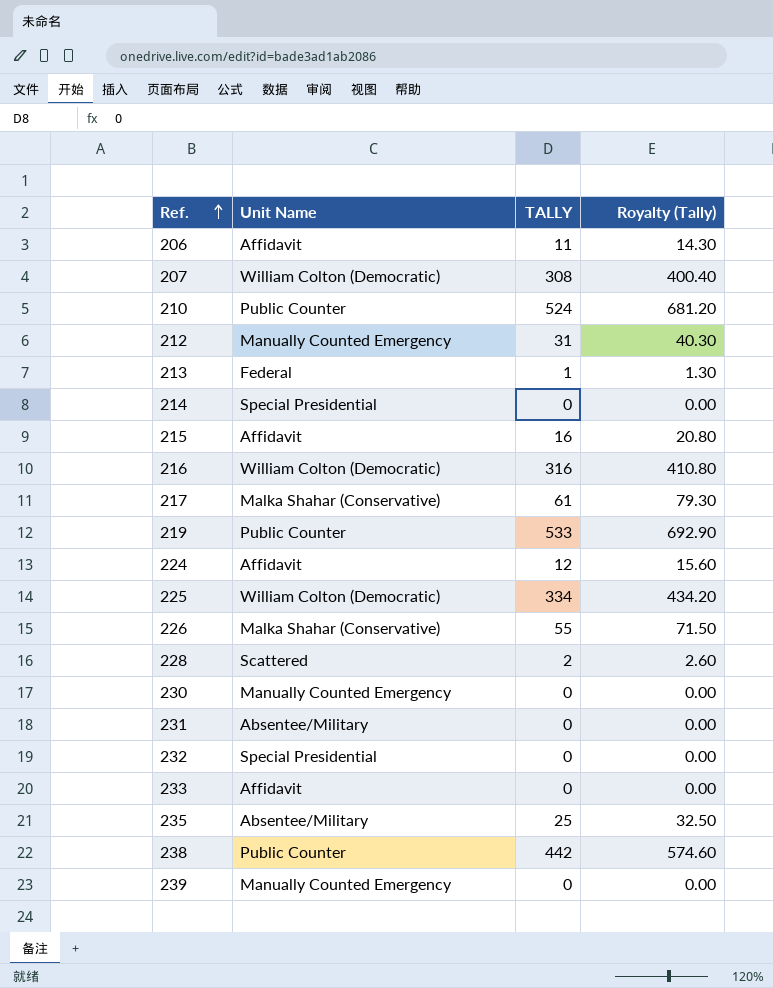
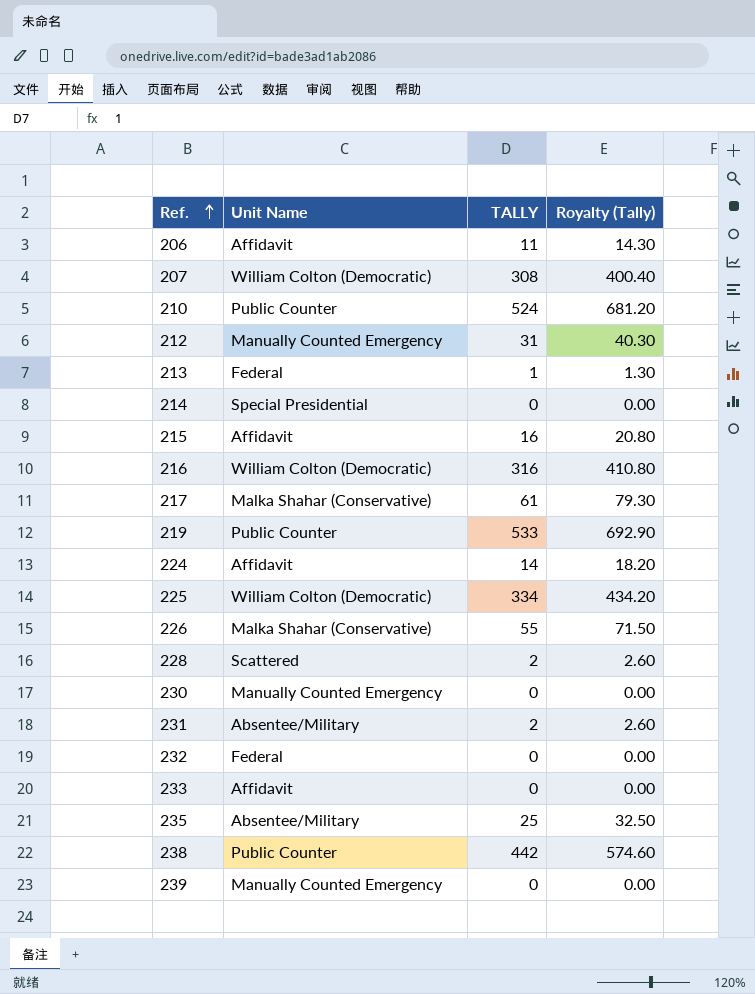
224 | TALLY: 12 -> 14
224 | Royalty (Tally): 15.60 -> 18.20
231 | TALLY: 0 -> 2
231 | Royalty (Tally): 0.00 -> 2.60
232 | Unit Name: Special Presidential -> Federal

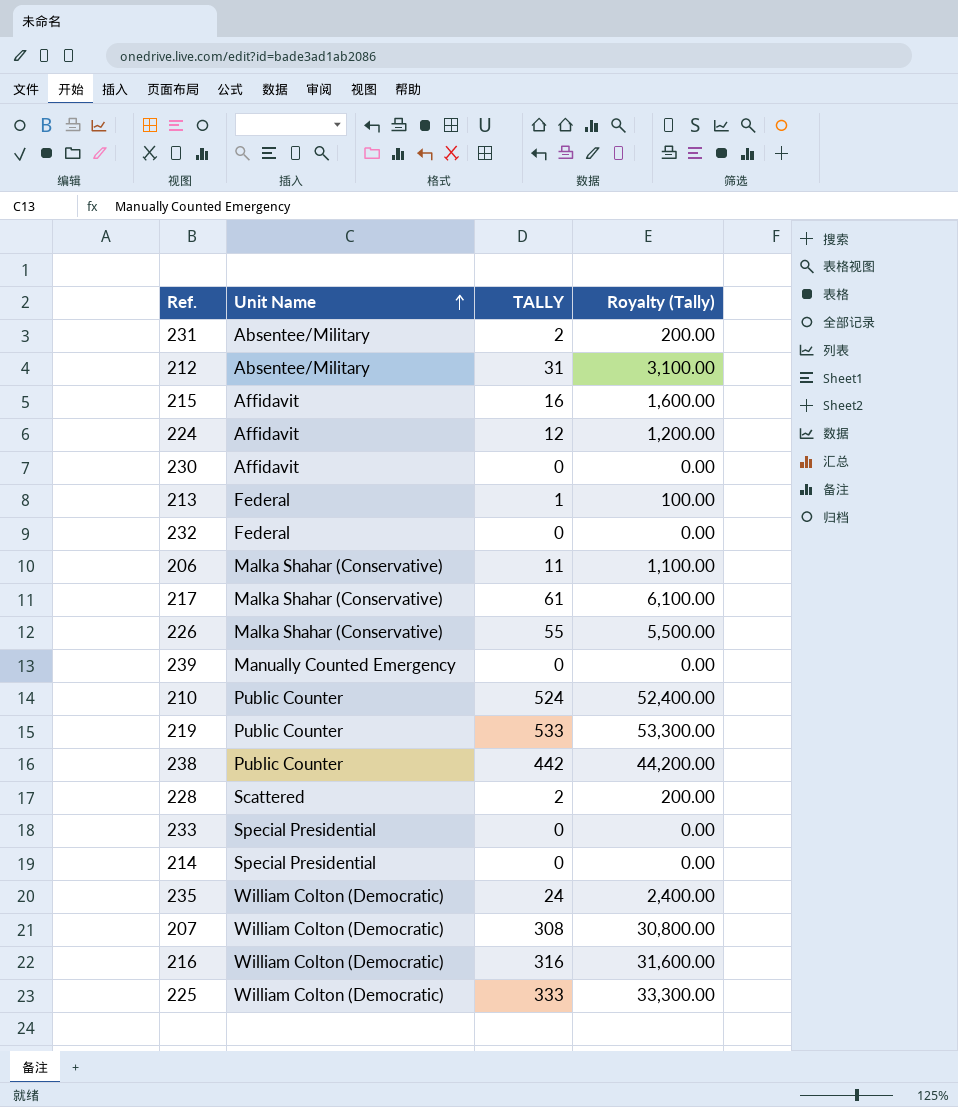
row order: Ref. ascending -> Unit Name ascending
column Royalty (Tally) | formula: [TALLY] * 1.3 -> [TALLY] * 100
212 | Unit Name: Manually Counted Emergency -> Absentee/Military
224 | TALLY: 14 -> 12
230 | Unit Name: Manually Counted Emergency -> Affidavit
206 | Unit Name: Affidavit -> Malka Shahar (Conservative)
233 | Unit Name: Affidavit -> Special Presidential
235 | Unit Name: Absentee/Military -> William Colton (Democratic)
235 | TALLY: 25 -> 24
225 | TALLY: 334 -> 333

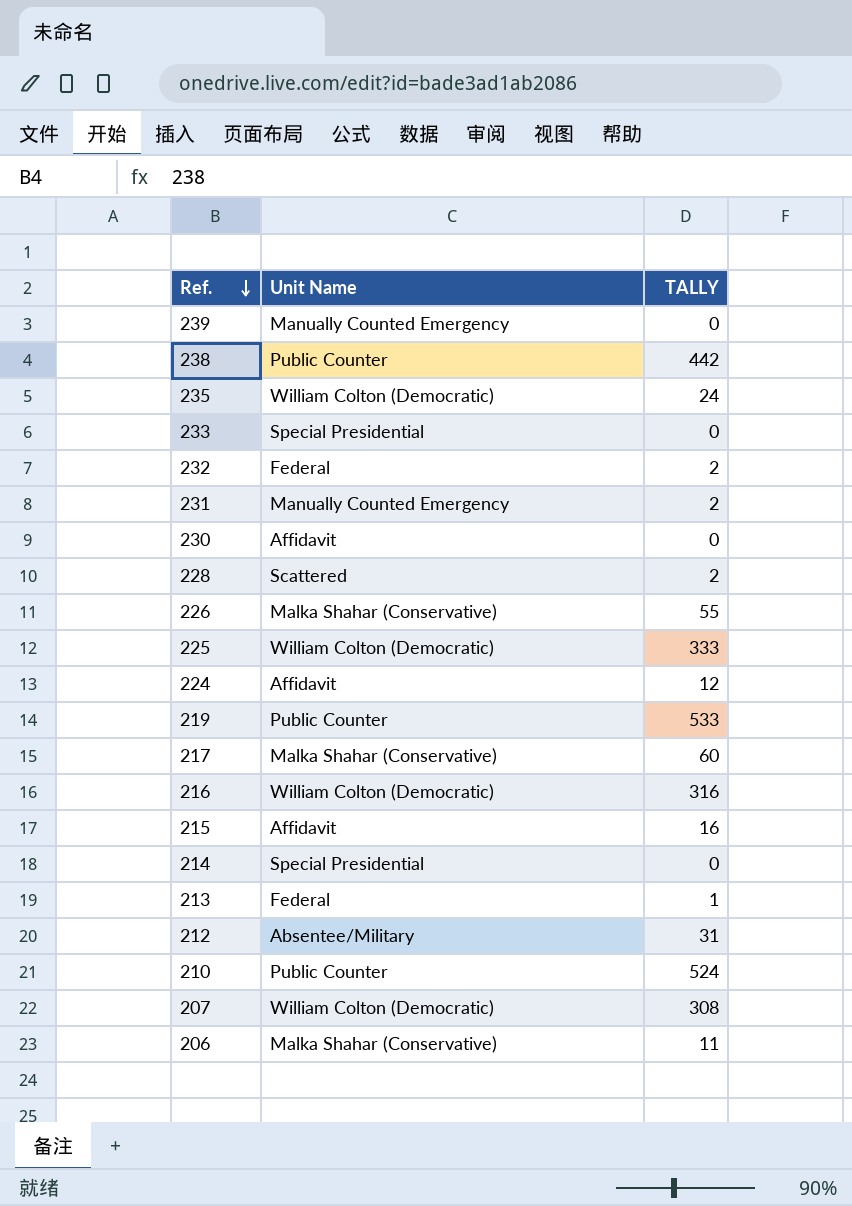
row order: Unit Name ascending -> Ref. descending
column Royalty (Tally) | formula: [TALLY] * 100 -> none
232 | TALLY: 0 -> 2
231 | Unit Name: Absentee/Military -> Manually Counted Emergency
217 | TALLY: 61 -> 60

